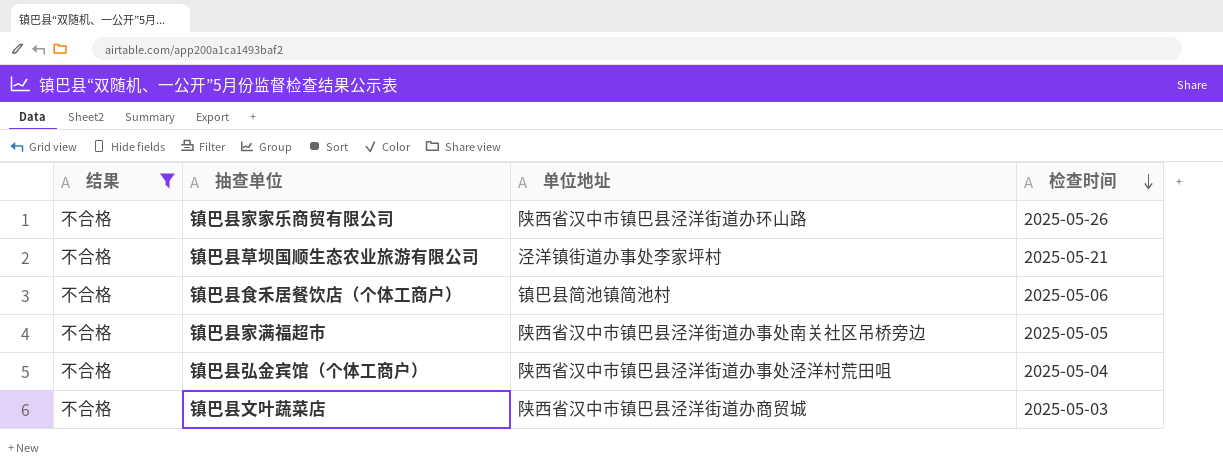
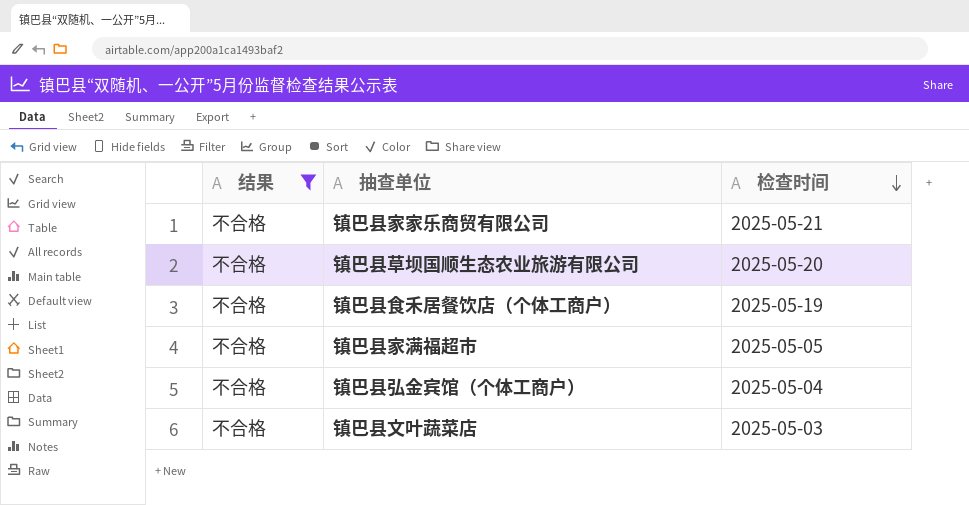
column 单位地址 | position: 3 -> none
镇巴县家家乐商贸有限公司 | 检查时间: 2025-05-26 -> 2025-05-21
镇巴县草坝国顺生态农业旅游有限公司 | 检查时间: 2025-05-21 -> 2025-05-20
镇巴县食禾居餐饮店（个体工商户） | 检查时间: 2025-05-06 -> 2025-05-19

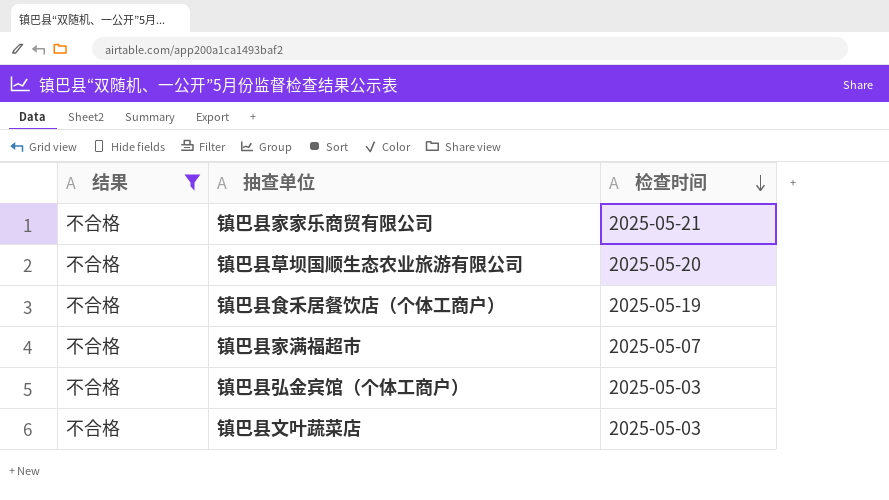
镇巴县家满福超市 | 检查时间: 2025-05-05 -> 2025-05-07
镇巴县弘金宾馆（个体工商户） | 检查时间: 2025-05-04 -> 2025-05-03

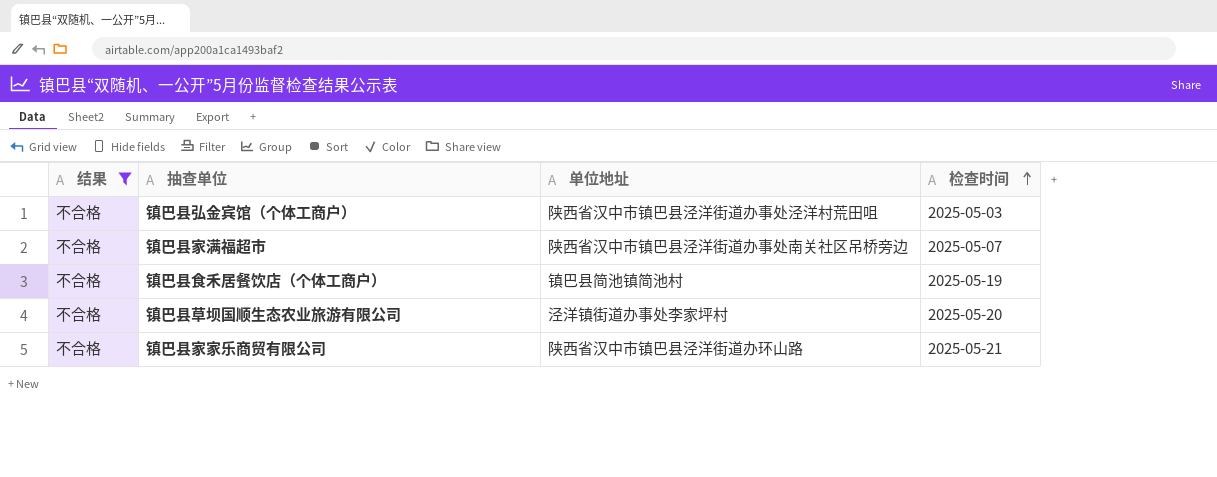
row order: 检查时间 descending -> 检查时间 ascending
column 单位地址 | position: none -> 3
row 镇巴县文叶蔬菜店: 不合格 | 2025-05-03 -> none

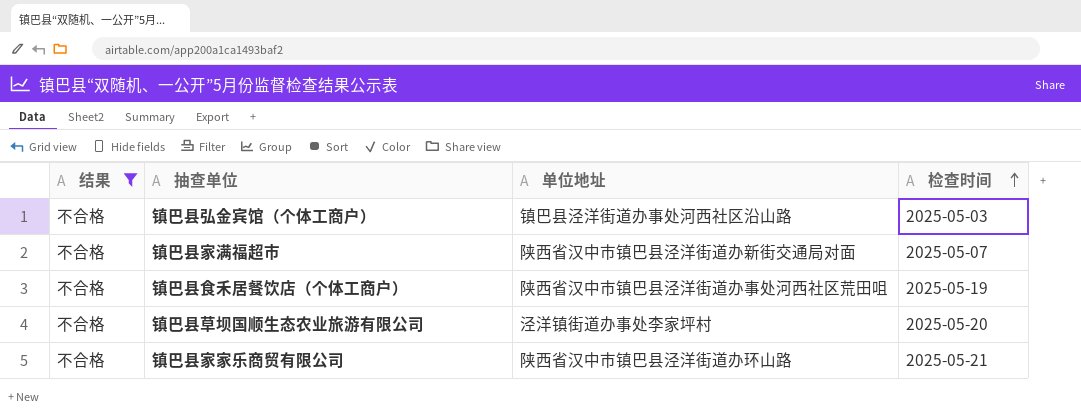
镇巴县弘金宾馆（个体工商户） | 单位地址: 陕西省汉中市镇巴县泾洋街道办事处泾洋村荒田咀 -> 镇巴县泾洋街道办事处河西社区沿山路
镇巴县家满福超市 | 单位地址: 陕西省汉中市镇巴县泾洋街道办事处南关社区吊桥旁边 -> 陕西省汉中市镇巴县泾洋街道办新街交通局对面
镇巴县食禾居餐饮店（个体工商户） | 单位地址: 镇巴县简池镇简池村 -> 陕西省汉中市镇巴县泾洋街道办事处河西社区荒田咀

